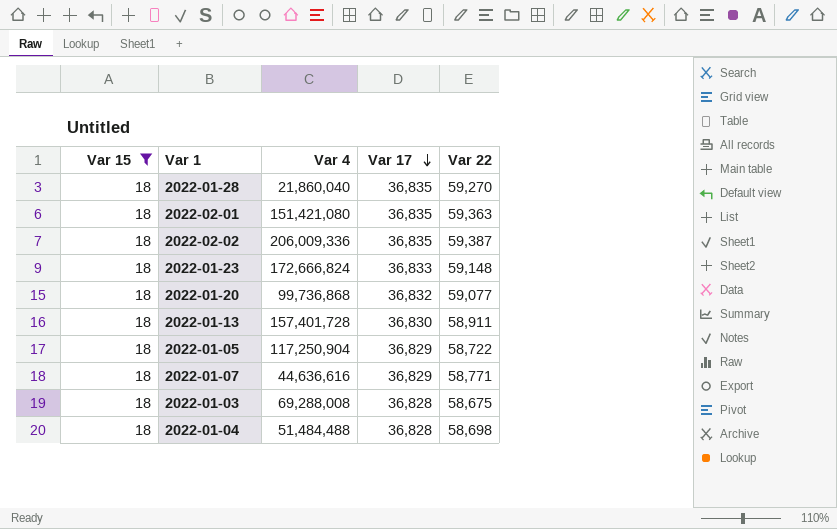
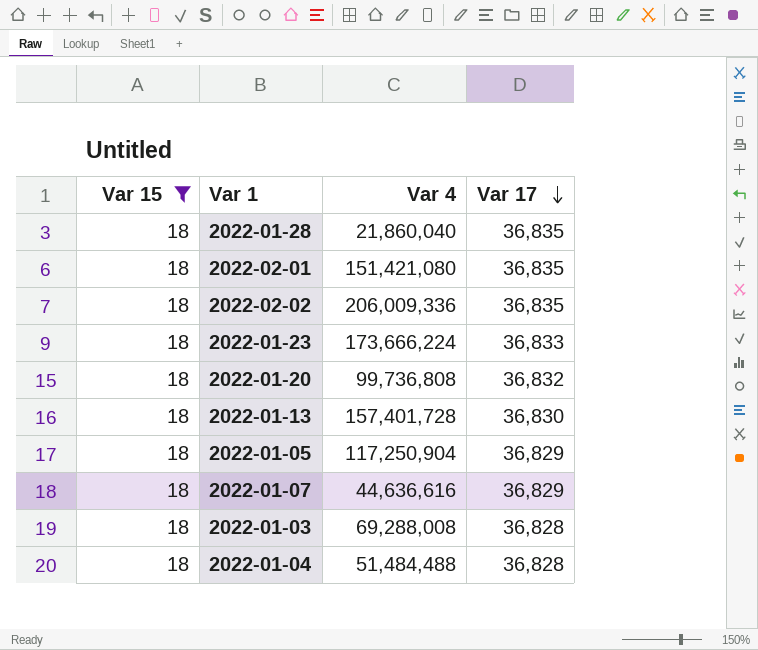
column Var 22 | position: 5 -> none
2022-01-23 | Var 4: 172,666,824 -> 173,666,224
2022-01-20 | Var 4: 99,736,868 -> 99,736,808

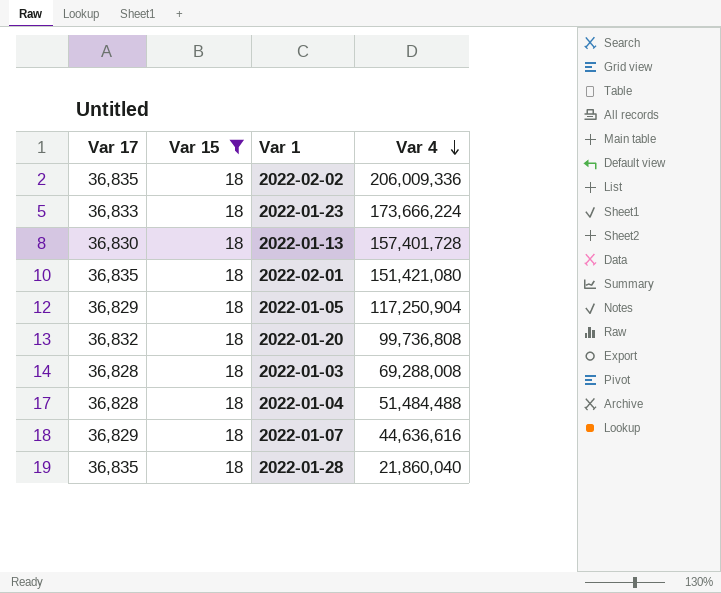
row order: Var 17 descending -> Var 4 descending
column Var 17 | position: 4 -> 1

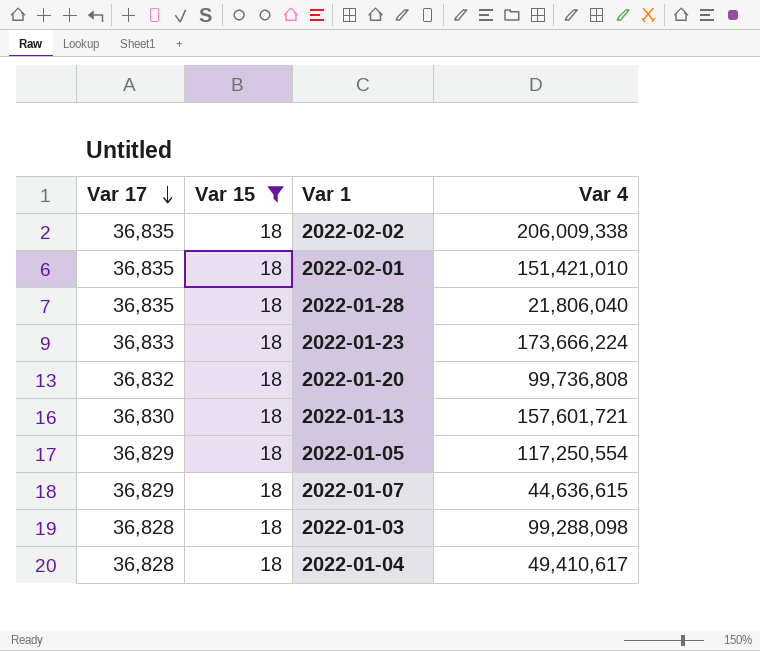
row order: Var 4 descending -> Var 17 descending
2022-02-02 | Var 4: 206,009,336 -> 206,009,338
2022-02-01 | Var 4: 151,421,080 -> 151,421,010
2022-01-28 | Var 4: 21,860,040 -> 21,806,040
2022-01-13 | Var 4: 157,401,728 -> 157,601,721
2022-01-05 | Var 4: 117,250,904 -> 117,250,554
2022-01-07 | Var 4: 44,636,616 -> 44,636,615
2022-01-03 | Var 4: 69,288,008 -> 99,288,098
2022-01-04 | Var 4: 51,484,488 -> 49,410,617

